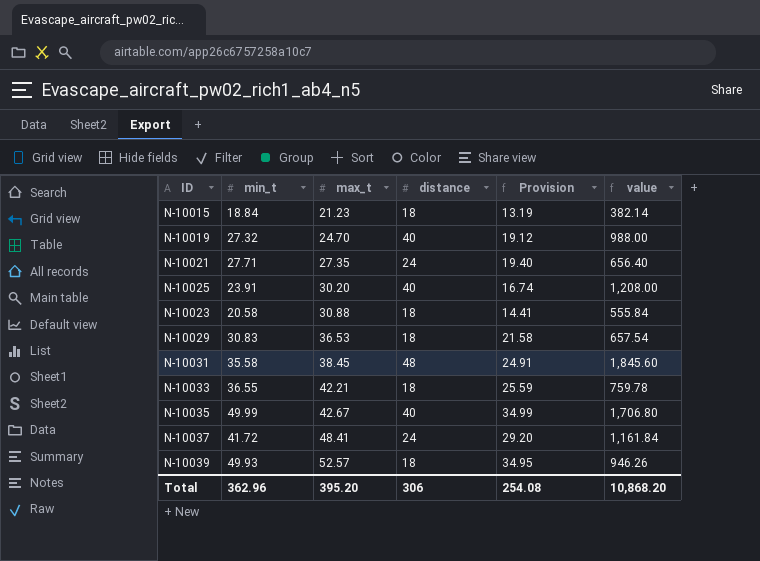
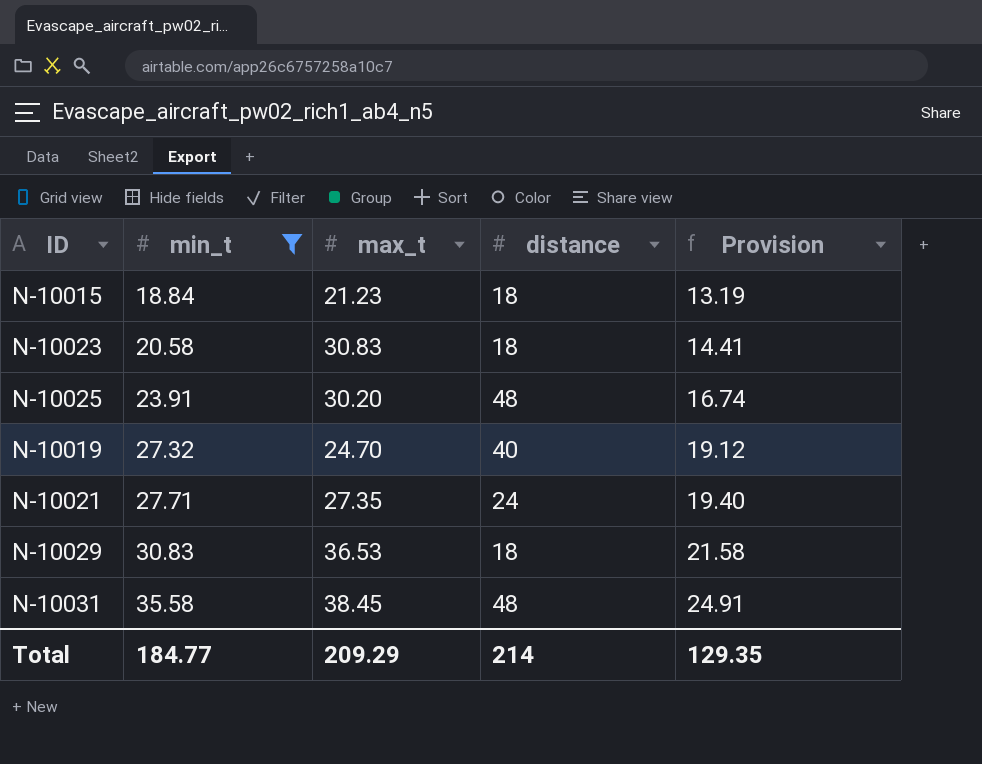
filter: none -> min_t <= 35.58
row order: max_t ascending -> min_t ascending
column value | formula: [max_t] * [distance] -> none
N-10023 | max_t: 30.88 -> 30.83
N-10025 | distance: 40 -> 48
Total | min_t: 362.96 -> 184.77
Total | max_t: 395.20 -> 209.29
Total | distance: 306 -> 214
Total | Provision: 254.08 -> 129.35

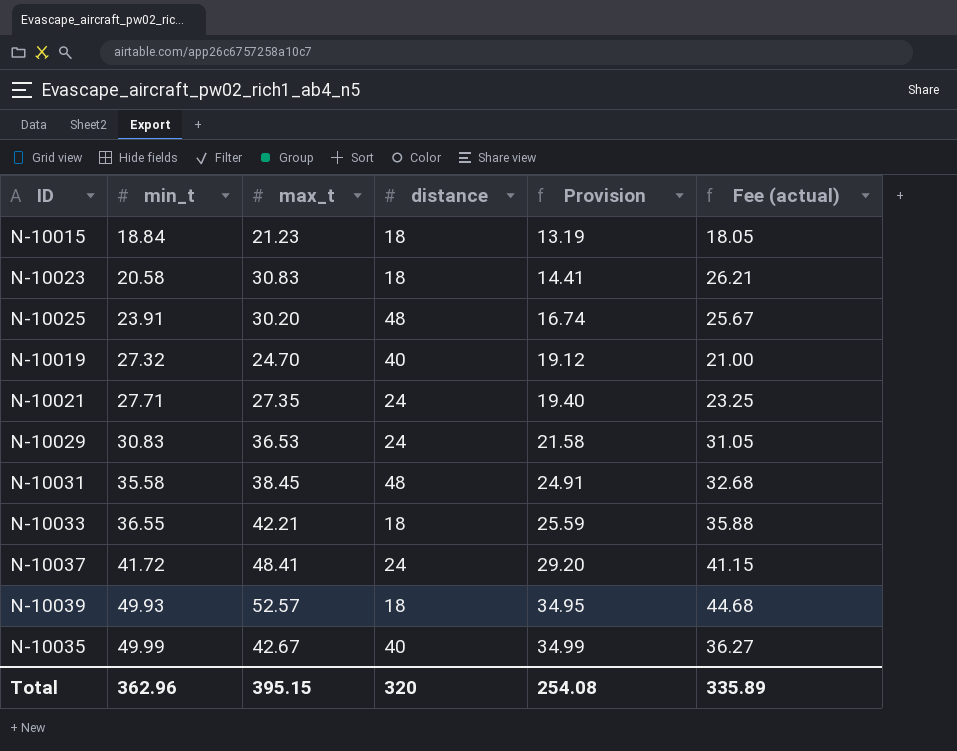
filter: min_t <= 35.58 -> none
column Fee (actual) | formula: none -> [max_t] * 0.85
N-10029 | distance: 18 -> 24
Total | min_t: 184.77 -> 362.96
Total | max_t: 209.29 -> 395.15
Total | distance: 214 -> 320
Total | Provision: 129.35 -> 254.08

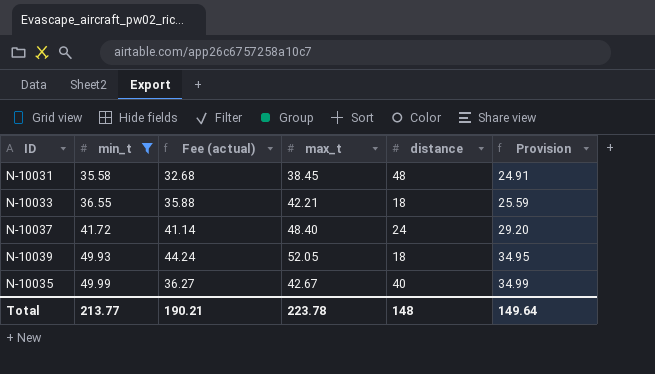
filter: none -> min_t >= 35.58
column Fee (actual) | position: 6 -> 3
N-10037 | Fee (actual): 41.15 -> 41.14
N-10037 | max_t: 48.41 -> 48.40
N-10039 | Fee (actual): 44.68 -> 44.24
N-10039 | max_t: 52.57 -> 52.05
Total | min_t: 362.96 -> 213.77
Total | Fee (actual): 335.89 -> 190.21
Total | max_t: 395.15 -> 223.78
Total | distance: 320 -> 148
Total | Provision: 254.08 -> 149.64

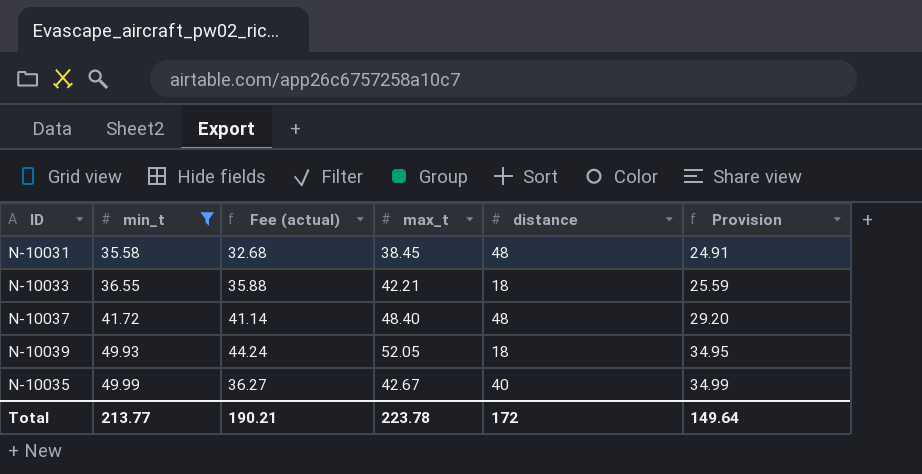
N-10037 | distance: 24 -> 48
Total | distance: 148 -> 172

